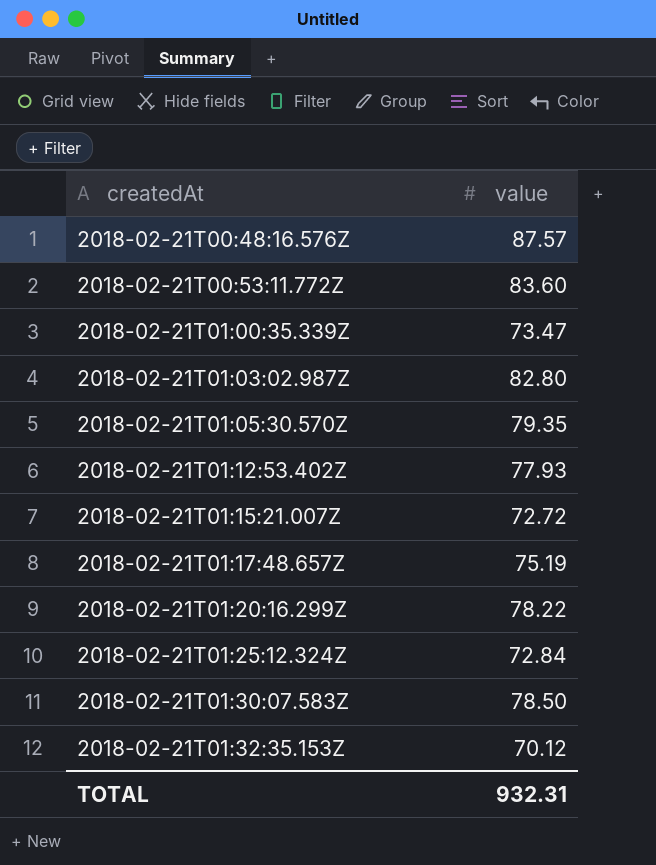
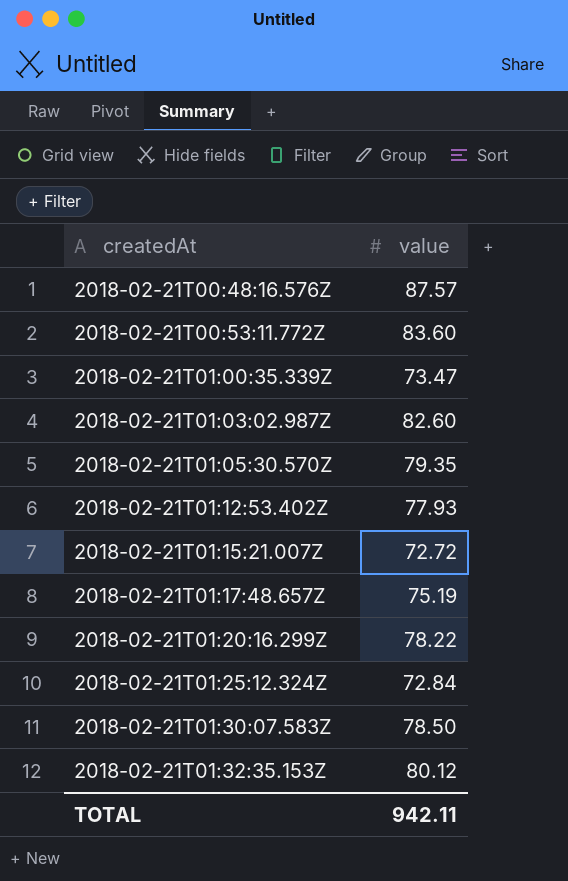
2018-02-21T01:03:02.987Z | value: 82.80 -> 82.60
2018-02-21T01:32:35.153Z | value: 70.12 -> 80.12
TOTAL | value: 932.31 -> 942.11

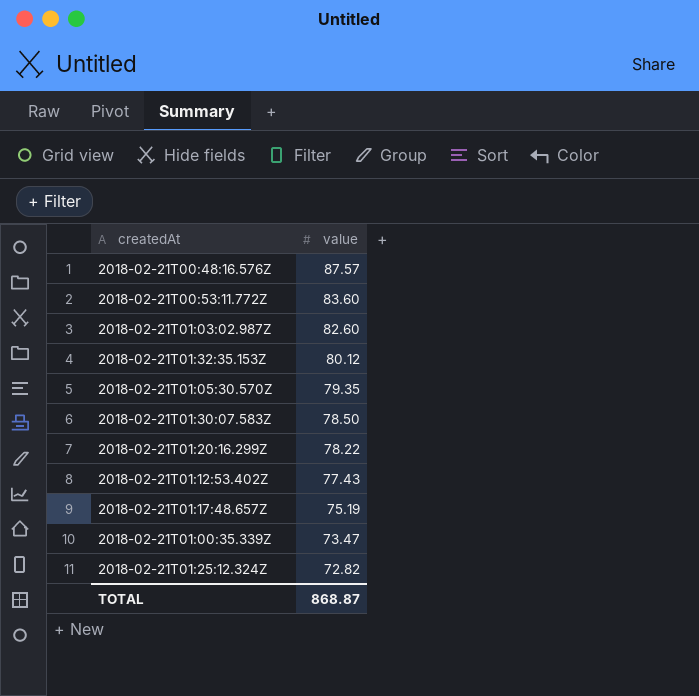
row order: createdAt ascending -> value descending
row 2018-02-21T01:15:21.007Z: 72.72 -> none
2018-02-21T01:12:53.402Z | value: 77.93 -> 77.43
2018-02-21T01:25:12.324Z | value: 72.84 -> 72.82
TOTAL | value: 942.11 -> 868.87

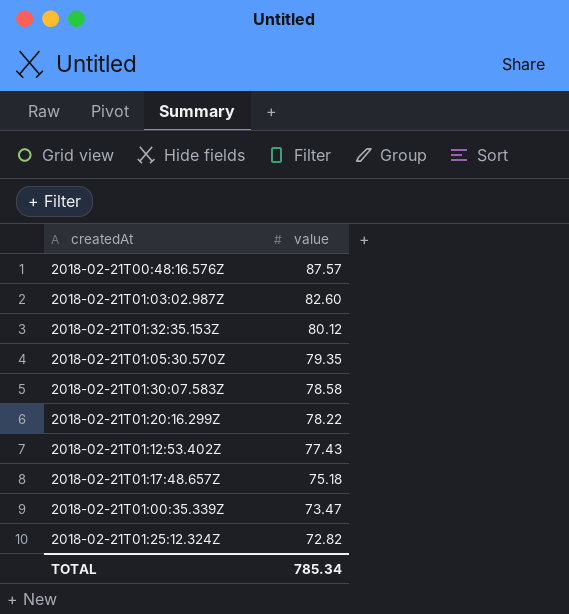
row 2018-02-21T00:53:11.772Z: 83.60 -> none
2018-02-21T01:30:07.583Z | value: 78.50 -> 78.58
2018-02-21T01:17:48.657Z | value: 75.19 -> 75.18
TOTAL | value: 868.87 -> 785.34

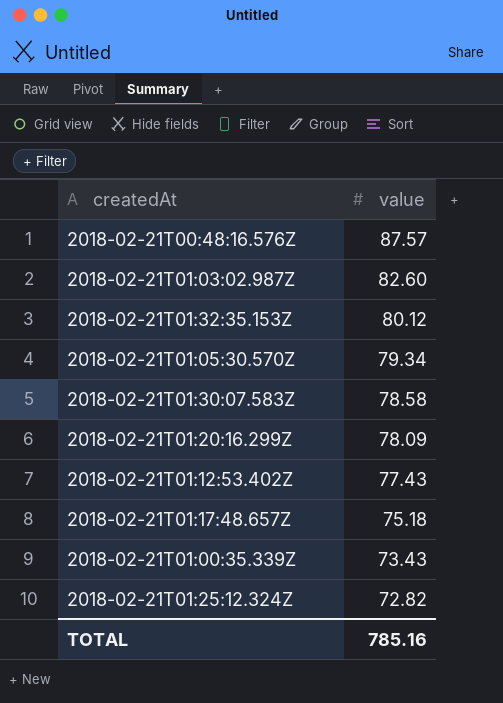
2018-02-21T01:05:30.570Z | value: 79.35 -> 79.34
2018-02-21T01:20:16.299Z | value: 78.22 -> 78.09
2018-02-21T01:00:35.339Z | value: 73.47 -> 73.43
TOTAL | value: 785.34 -> 785.16

